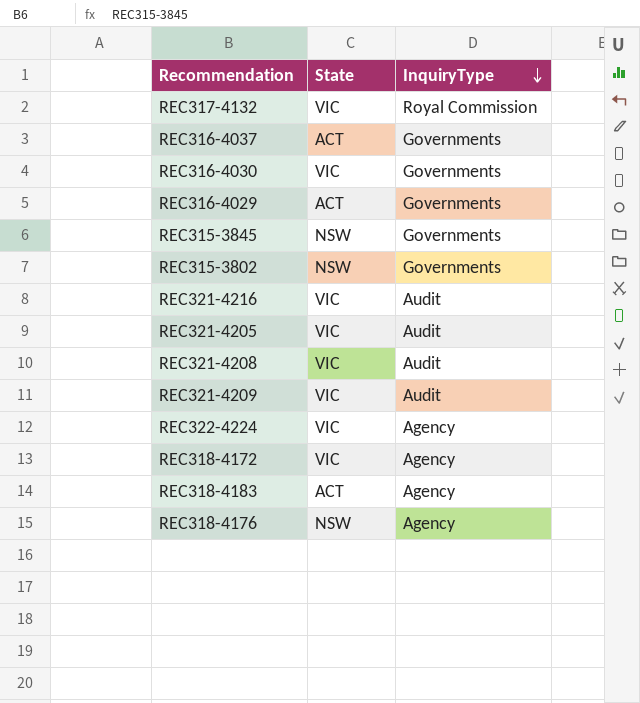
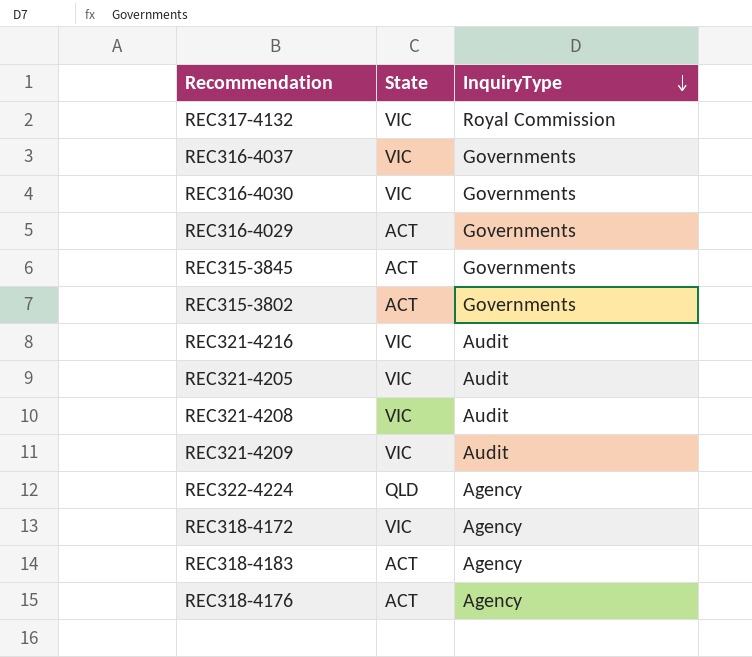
REC316-4037 | State: ACT -> VIC
REC315-3845 | State: NSW -> ACT
REC315-3802 | State: NSW -> ACT
REC322-4224 | State: VIC -> QLD
REC318-4176 | State: NSW -> ACT

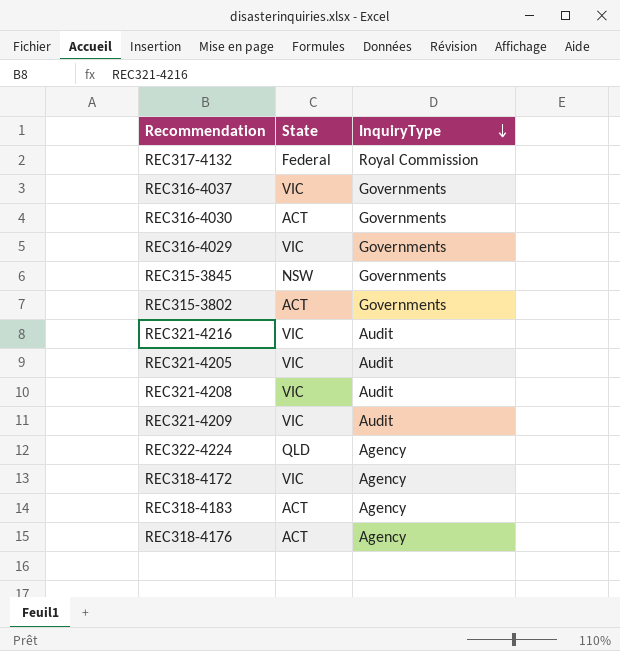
REC317-4132 | State: VIC -> Federal
REC316-4030 | State: VIC -> ACT
REC316-4029 | State: ACT -> VIC
REC315-3845 | State: ACT -> NSW

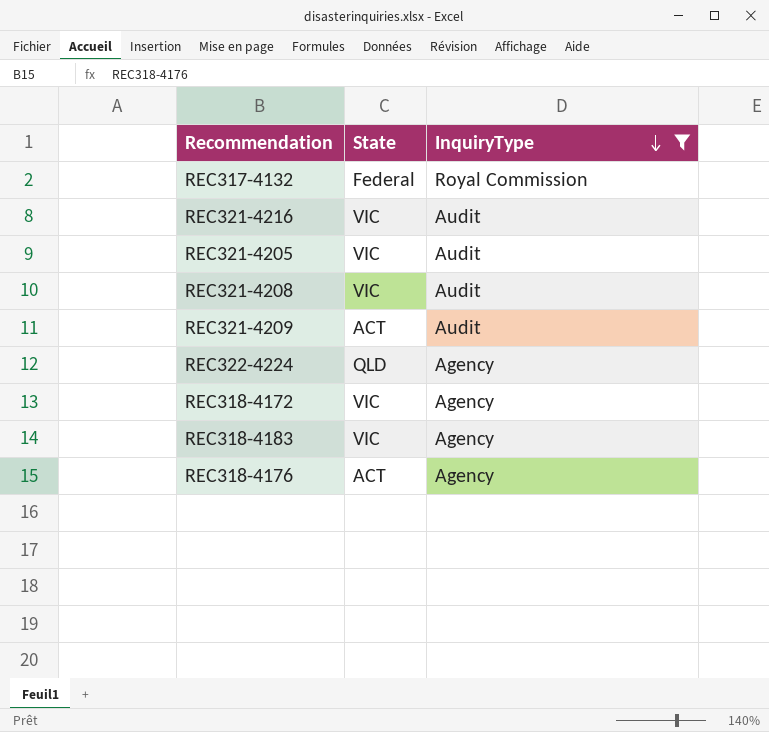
filter: none -> InquiryType != Governments
REC321-4209 | State: VIC -> ACT
REC318-4183 | State: ACT -> VIC

